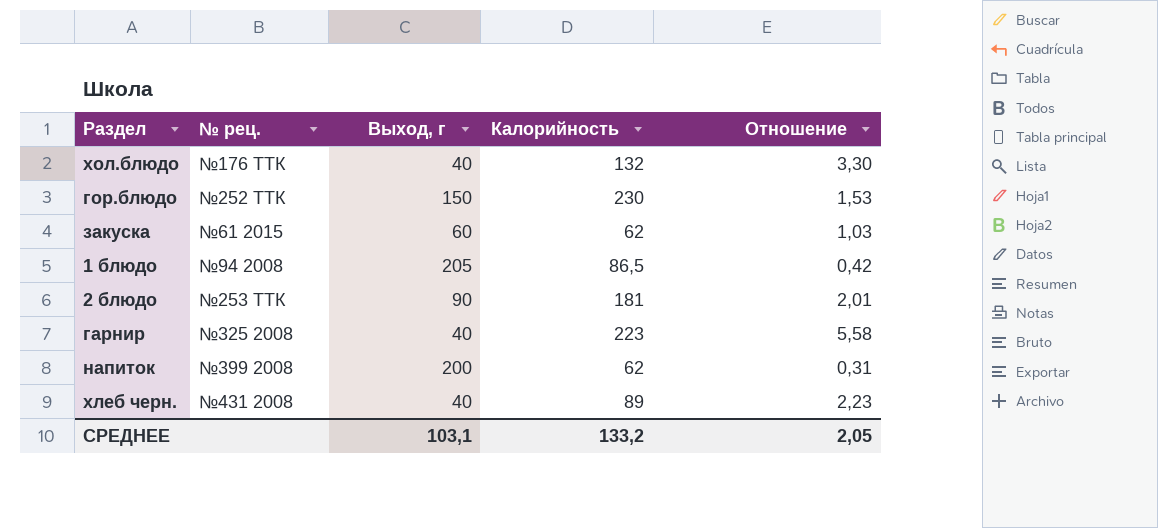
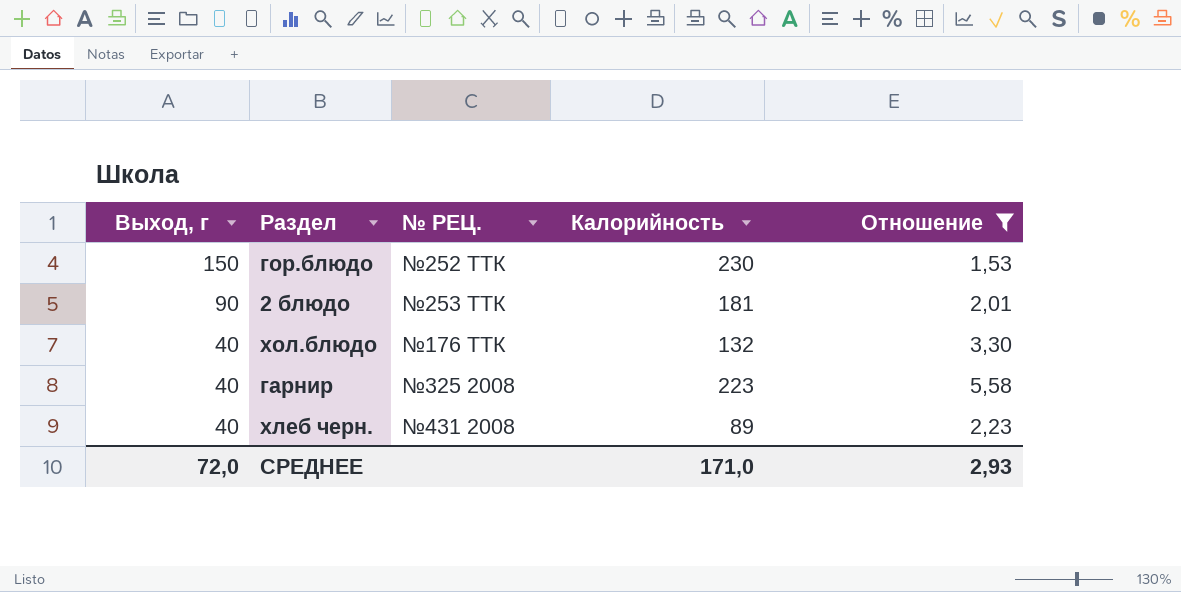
filter: none -> Отношение >= 1,53
row order: none -> Выход, г descending
column Выход, г | position: 3 -> 1
column name: № рец. -> № РЕЦ.
СРЕДНЕЕ | Выход, г: 103,1 -> 72,0
СРЕДНЕЕ | Калорийность: 133,2 -> 171,0
СРЕДНЕЕ | Отношение: 2,05 -> 2,93

